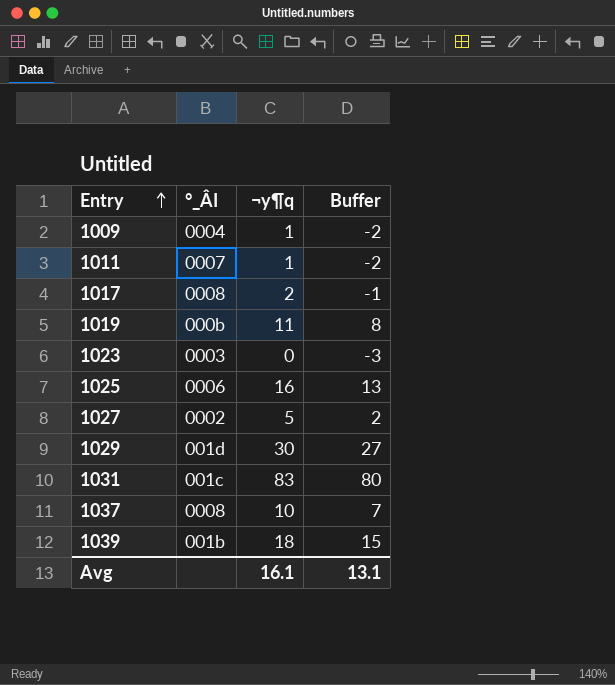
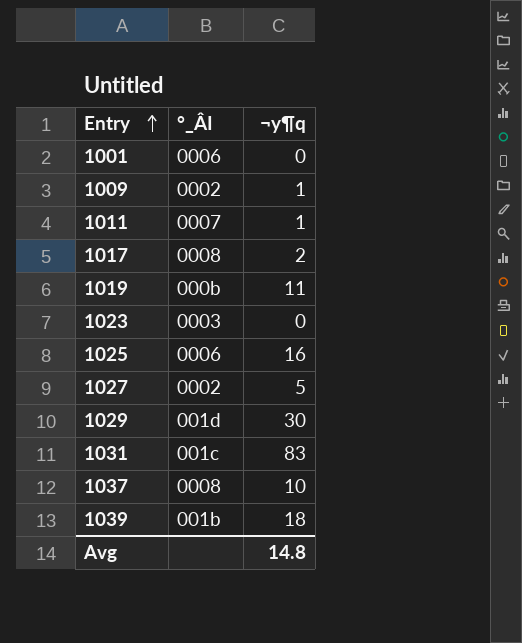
column Buffer | formula: [¬y¶q] - 3 -> none
row 1001: none -> 0006 | 0
1009 | °_ÂI: 0004 -> 0002
Avg | ¬y¶q: 16.1 -> 14.8

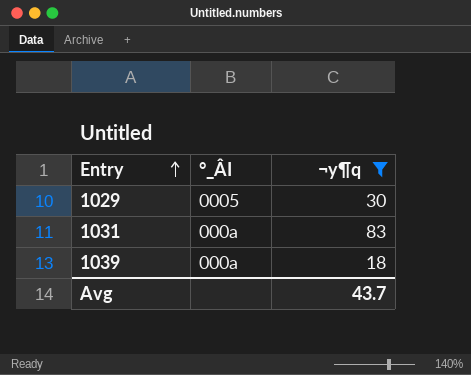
filter: none -> ¬y¶q >= 18
1029 | °_ÂI: 001d -> 0005
1031 | °_ÂI: 001c -> 000a
1039 | °_ÂI: 001b -> 000a
Avg | ¬y¶q: 14.8 -> 43.7

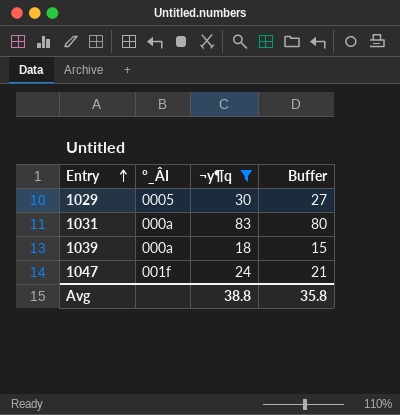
column Buffer | formula: none -> [¬y¶q] - 3
row 1047: none -> 001f | 24 | 21
Avg | ¬y¶q: 43.7 -> 38.8

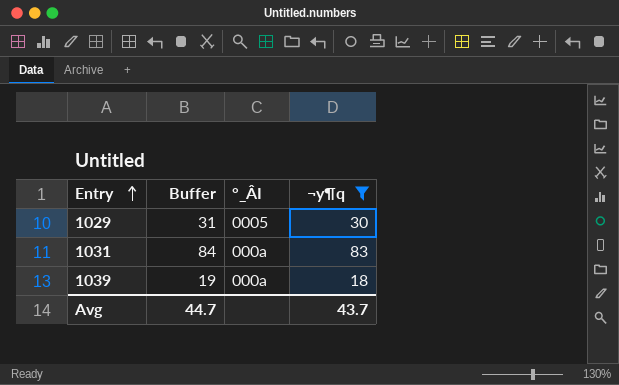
column Buffer | formula: [¬y¶q] - 3 -> [¬y¶q] + 1
column Buffer | position: 4 -> 2
row 1047: 001f | 24 | 21 -> none
Avg | Buffer: 35.8 -> 44.7
Avg | ¬y¶q: 38.8 -> 43.7

